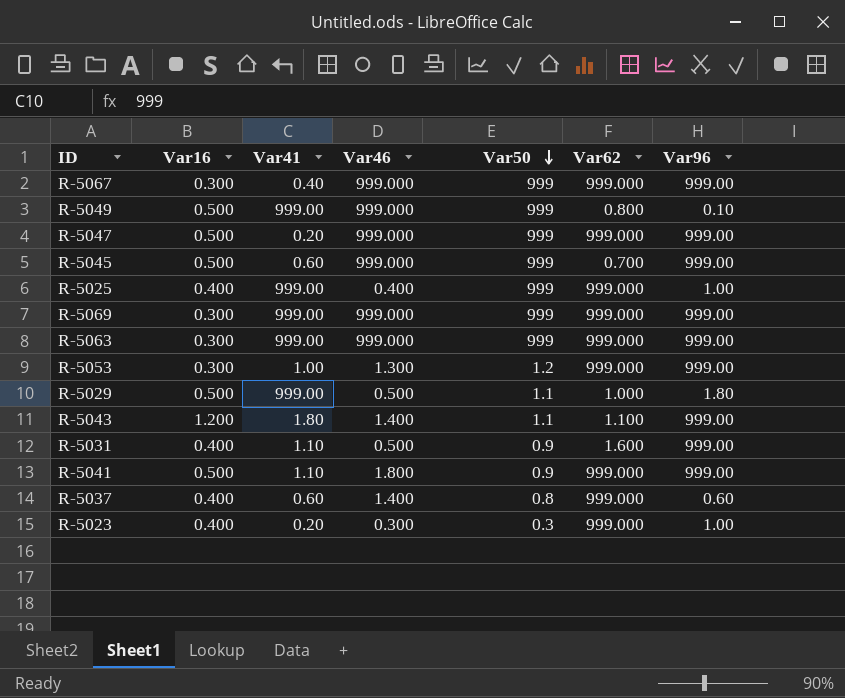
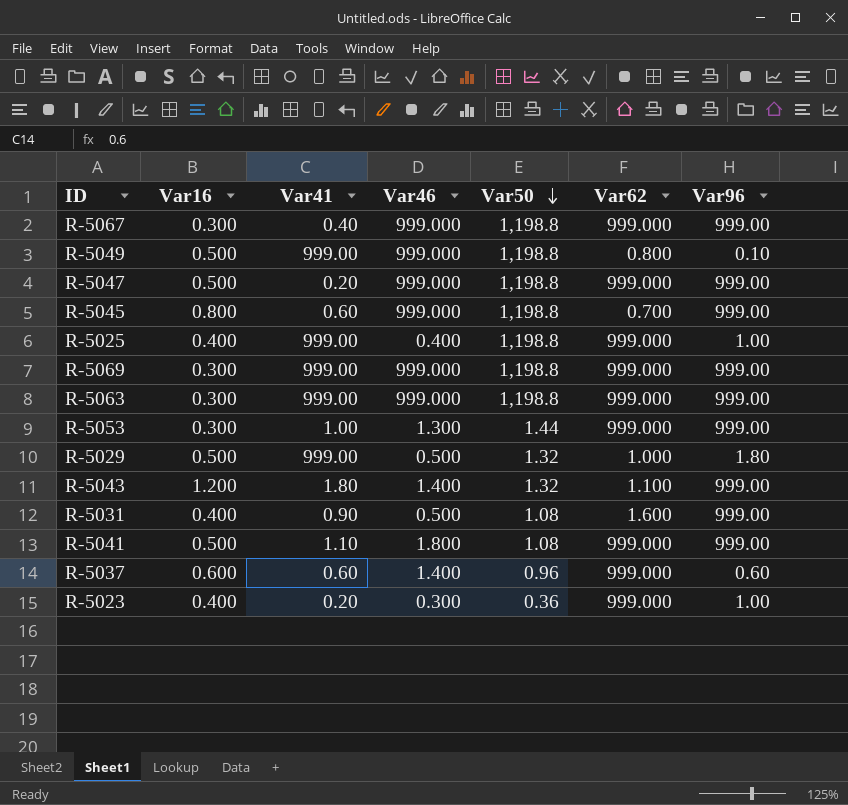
R-5067 | Var50: 999 -> 1,198.8
R-5049 | Var50: 999 -> 1,198.8
R-5047 | Var50: 999 -> 1,198.8
R-5045 | Var16: 0.500 -> 0.800
R-5045 | Var50: 999 -> 1,198.8
R-5025 | Var50: 999 -> 1,198.8
R-5069 | Var50: 999 -> 1,198.8
R-5063 | Var50: 999 -> 1,198.8
R-5053 | Var50: 1.2 -> 1.44
R-5029 | Var50: 1.1 -> 1.32
R-5043 | Var50: 1.1 -> 1.32
R-5031 | Var41: 1.10 -> 0.90
R-5031 | Var50: 0.9 -> 1.08
R-5041 | Var50: 0.9 -> 1.08
R-5037 | Var16: 0.400 -> 0.600
R-5037 | Var50: 0.8 -> 0.96
R-5023 | Var50: 0.3 -> 0.36

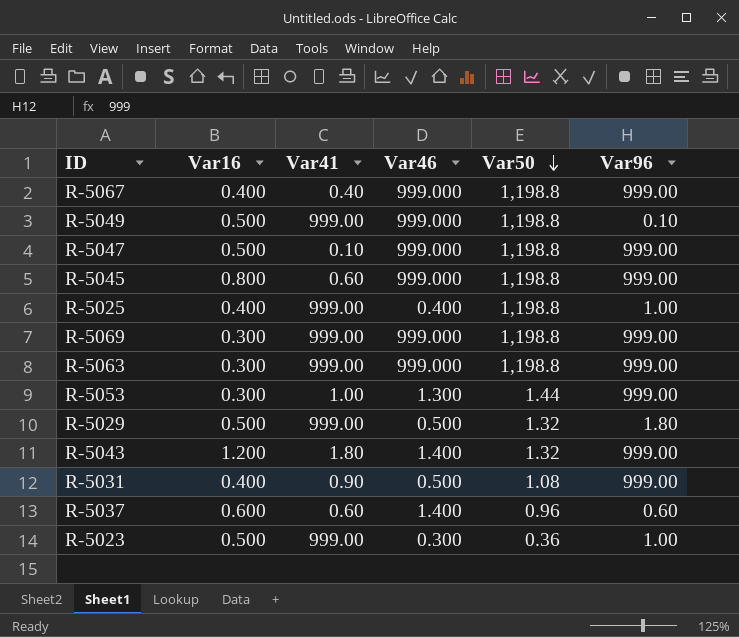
column Var62 | position: 6 -> none
row R-5041: 0.500 | 1.10 | 1.800 | 1.08 | 999.000 | 999.00 -> none
R-5067 | Var16: 0.300 -> 0.400
R-5047 | Var41: 0.20 -> 0.10
R-5023 | Var16: 0.400 -> 0.500
R-5023 | Var41: 0.20 -> 999.00

